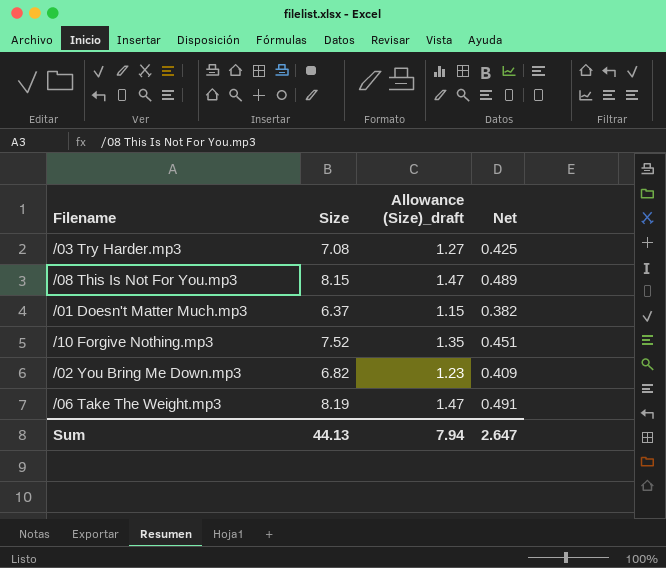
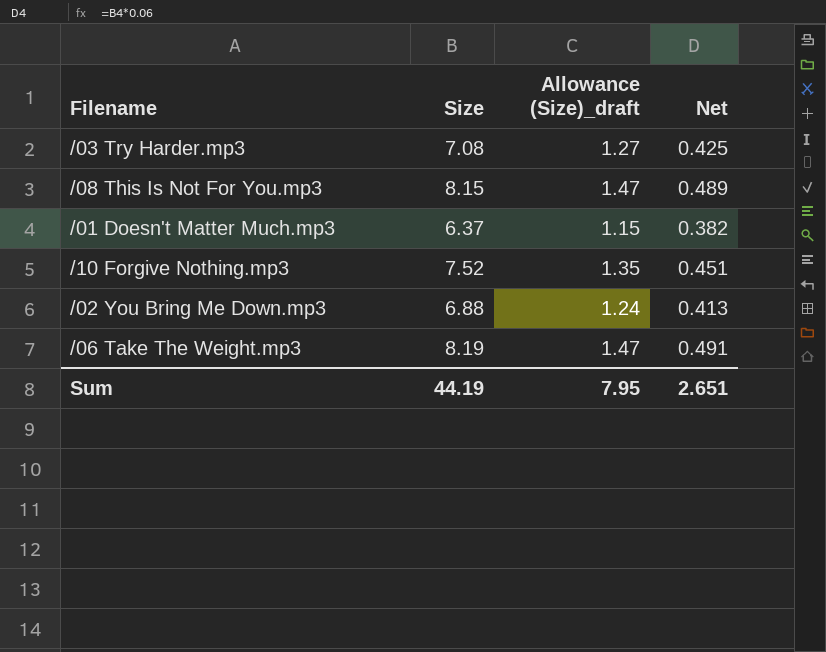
/02 You Bring Me Down.mp3 | Size: 6.82 -> 6.88
/02 You Bring Me Down.mp3 | Allowance (Size)_draft: 1.23 -> 1.24
/02 You Bring Me Down.mp3 | Net: 0.409 -> 0.413
Sum | Size: 44.13 -> 44.19
Sum | Allowance (Size)_draft: 7.94 -> 7.95
Sum | Net: 2.647 -> 2.651

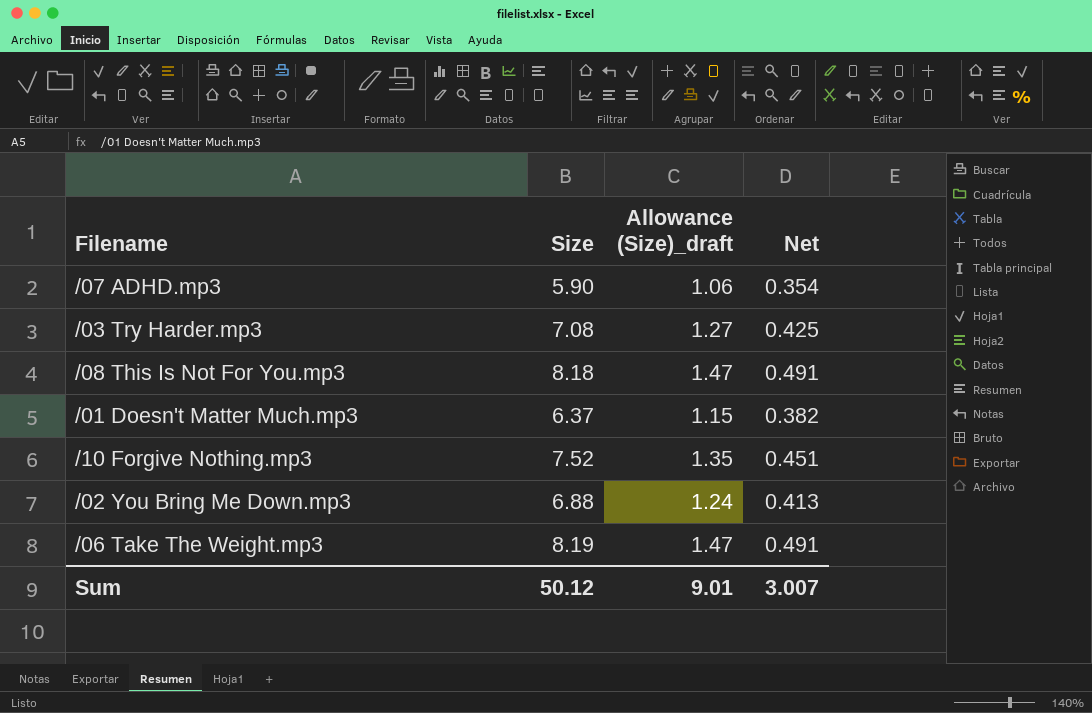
row /07 ADHD.mp3: none -> 5.90 | 1.06 | 0.354
/08 This Is Not For You.mp3 | Size: 8.15 -> 8.18
/08 This Is Not For You.mp3 | Net: 0.489 -> 0.491
Sum | Size: 44.19 -> 50.12
Sum | Allowance (Size)_draft: 7.95 -> 9.01
Sum | Net: 2.651 -> 3.007

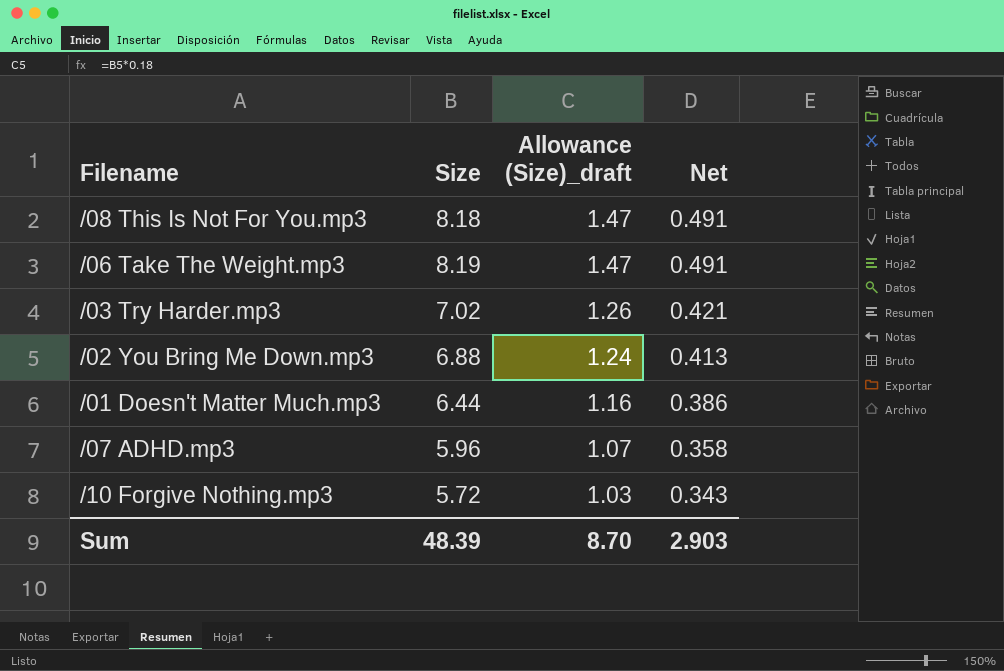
row order: none -> Allowance (Size)_draft descending
/03 Try Harder.mp3 | Size: 7.08 -> 7.02
/03 Try Harder.mp3 | Allowance (Size)_draft: 1.27 -> 1.26
/03 Try Harder.mp3 | Net: 0.425 -> 0.421
/01 Doesn't Matter Much.mp3 | Size: 6.37 -> 6.44
/01 Doesn't Matter Much.mp3 | Allowance (Size)_draft: 1.15 -> 1.16
/01 Doesn't Matter Much.mp3 | Net: 0.382 -> 0.386
/07 ADHD.mp3 | Size: 5.90 -> 5.96
/07 ADHD.mp3 | Allowance (Size)_draft: 1.06 -> 1.07
/07 ADHD.mp3 | Net: 0.354 -> 0.358
/10 Forgive Nothing.mp3 | Size: 7.52 -> 5.72
/10 Forgive Nothing.mp3 | Allowance (Size)_draft: 1.35 -> 1.03
/10 Forgive Nothing.mp3 | Net: 0.451 -> 0.343
Sum | Size: 50.12 -> 48.39
Sum | Allowance (Size)_draft: 9.01 -> 8.70
Sum | Net: 3.007 -> 2.903

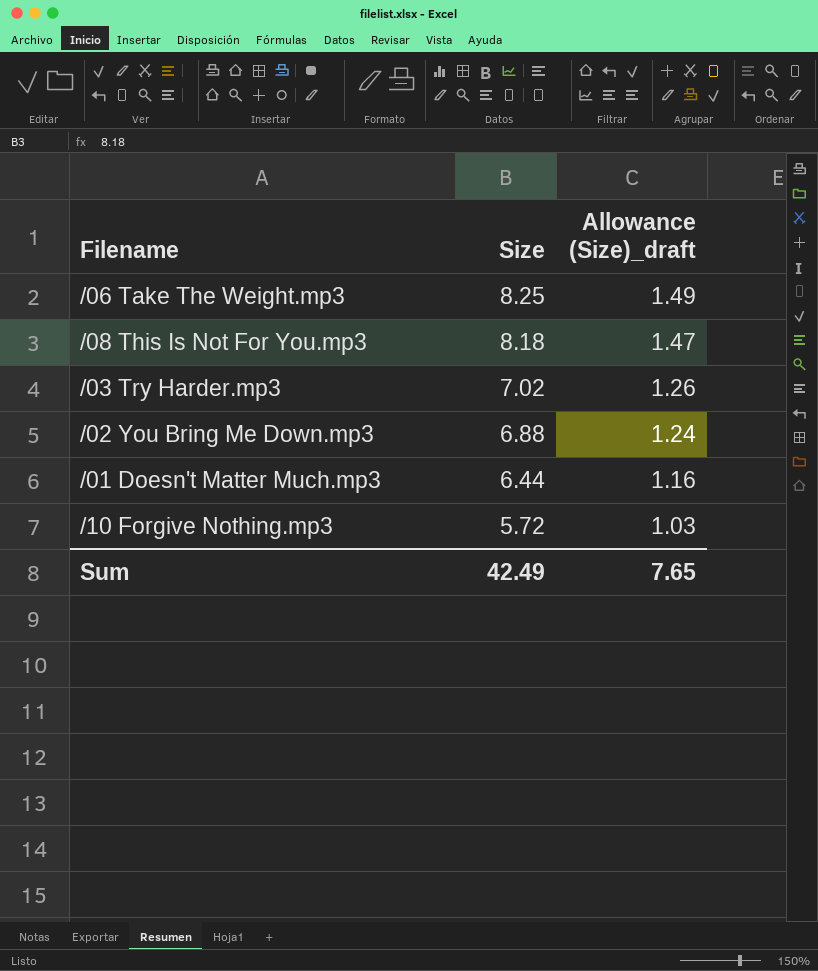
row order: Allowance (Size)_draft descending -> Size descending
column Net | formula: [Size] * 0.06 -> none
row /07 ADHD.mp3: 5.96 | 1.07 | 0.358 -> none
/06 Take The Weight.mp3 | Size: 8.19 -> 8.25
/06 Take The Weight.mp3 | Allowance (Size)_draft: 1.47 -> 1.49
Sum | Size: 48.39 -> 42.49
Sum | Allowance (Size)_draft: 8.70 -> 7.65

